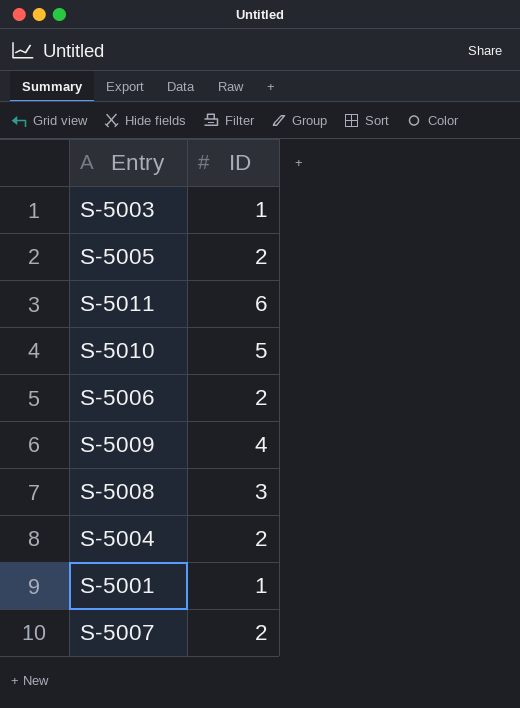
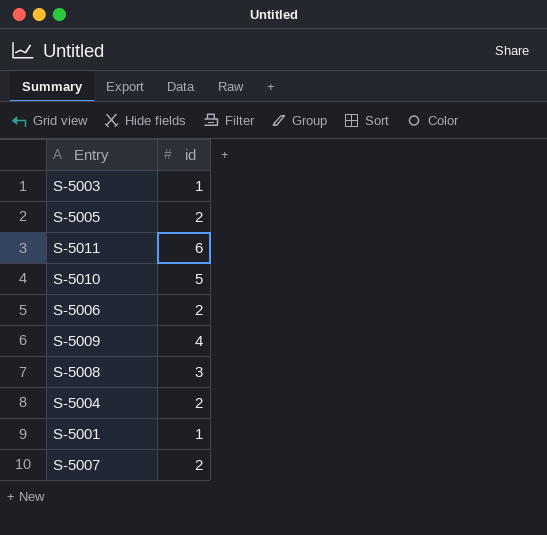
column name: ID -> id

